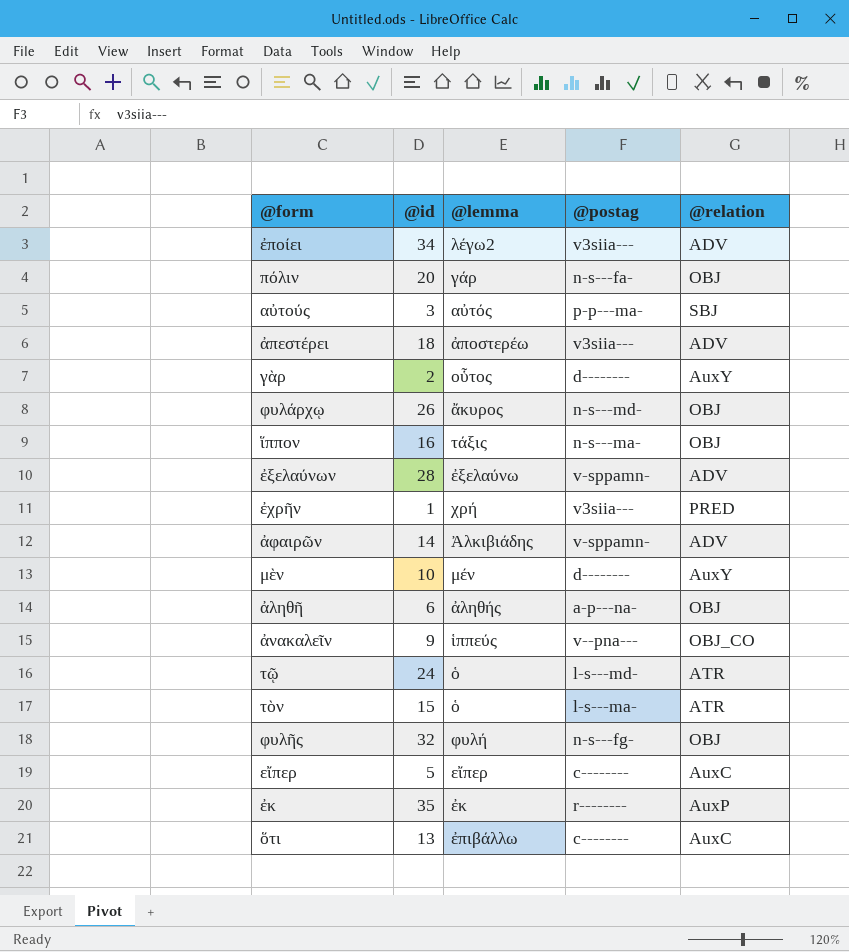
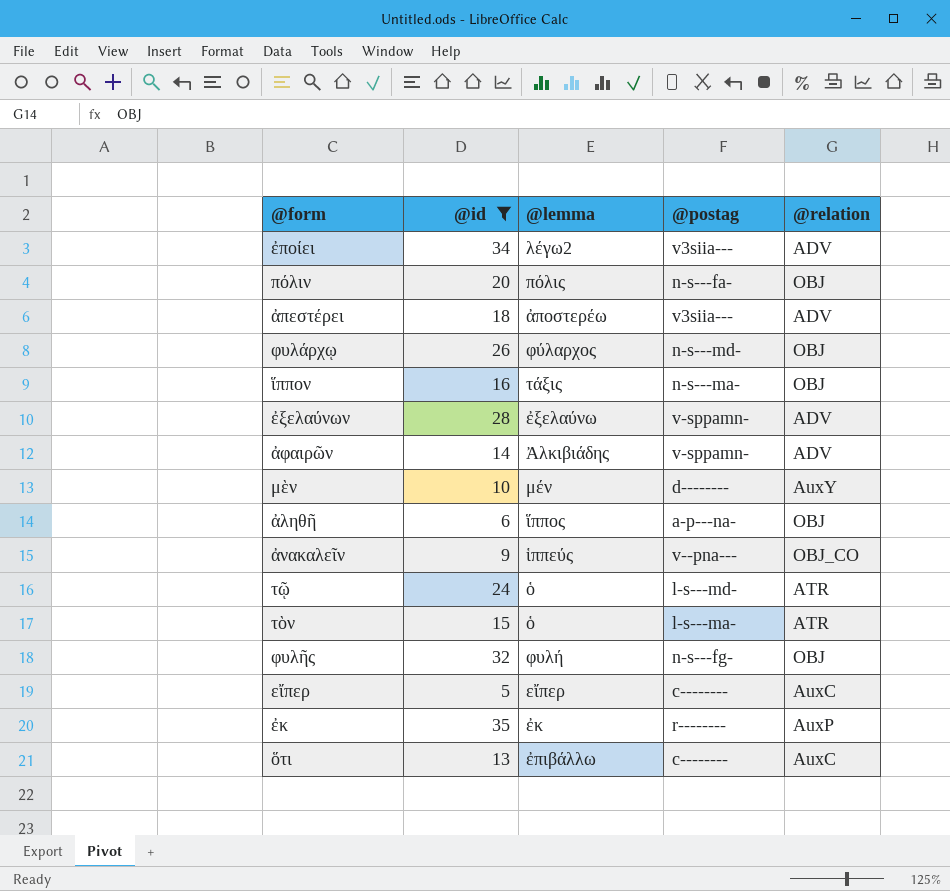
filter: none -> @id >= 5
πόλιν | @lemma: γάρ -> πόλις
φυλάρχῳ | @lemma: ἄκυρος -> φύλαρχος
ἀληθῆ | @lemma: ἀληθής -> ἵππος

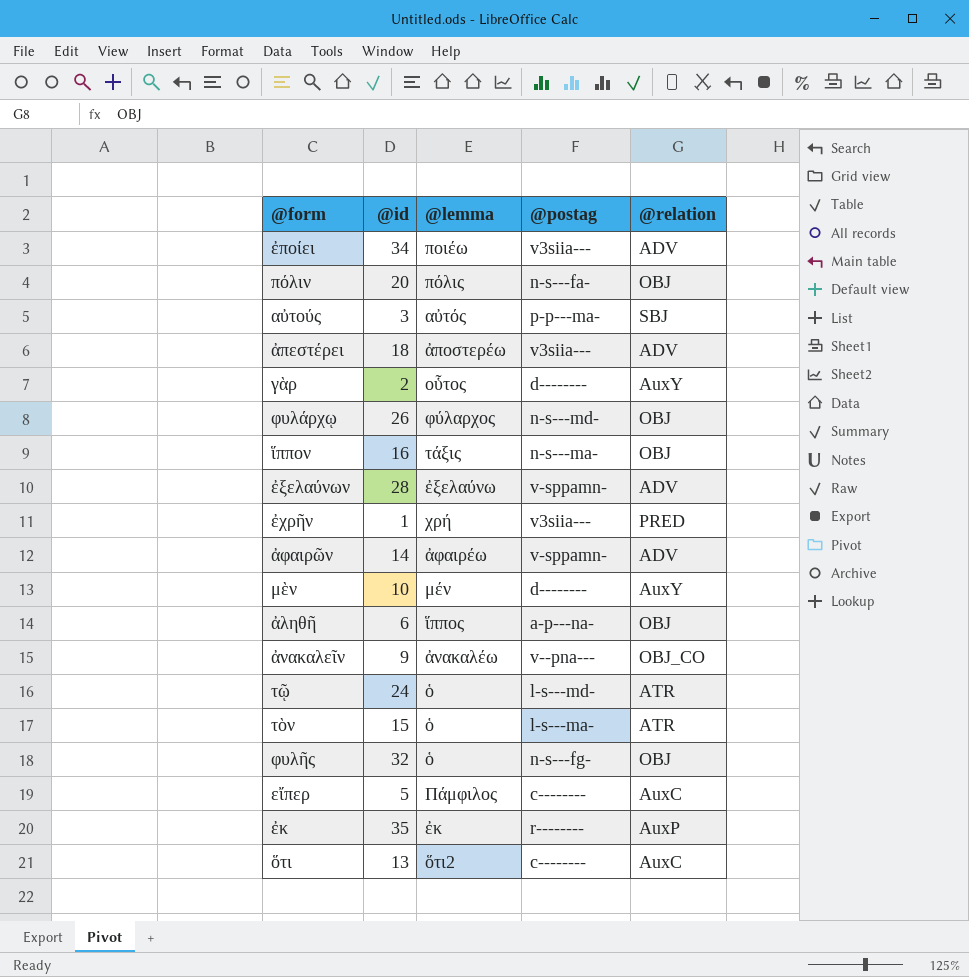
filter: @id >= 5 -> none
ἐποίει | @lemma: λέγω2 -> ποιέω
ἀφαιρῶν | @lemma: Ἀλκιβιάδης -> ἀφαιρέω
ἀνακαλεῖν | @lemma: ἱππεύς -> ἀνακαλέω
φυλῆς | @lemma: φυλή -> ὁ
εἴπερ | @lemma: εἴπερ -> Πάμφιλος
ὅτι | @lemma: ἐπιβάλλω -> ὅτι2

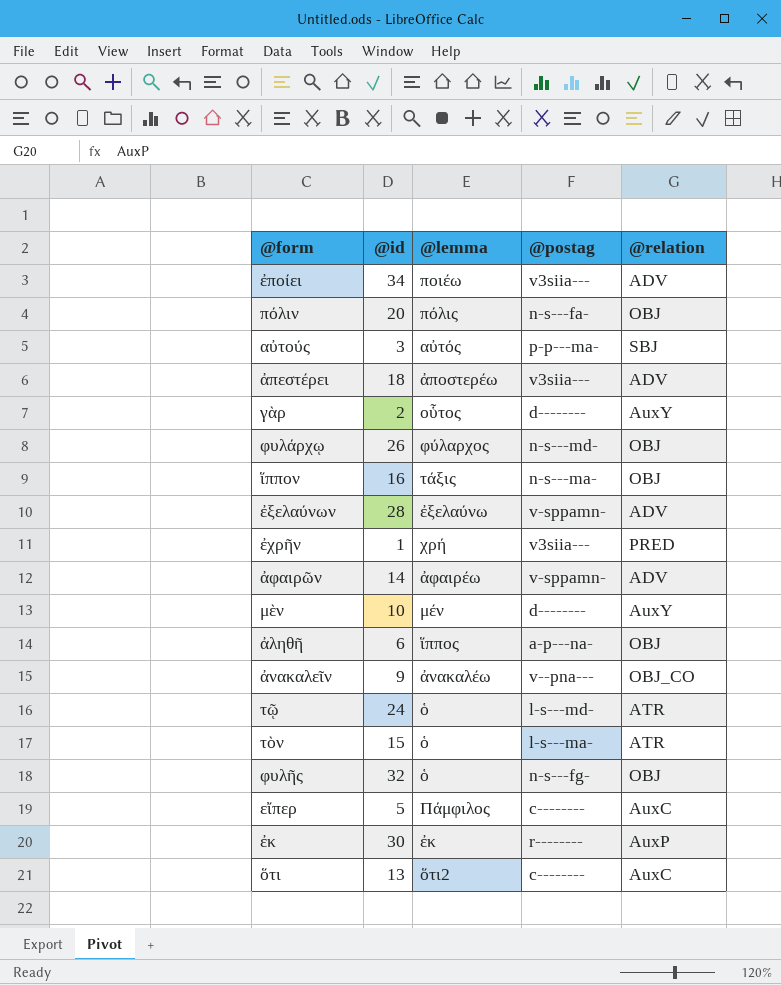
ἐκ | @id: 35 -> 30

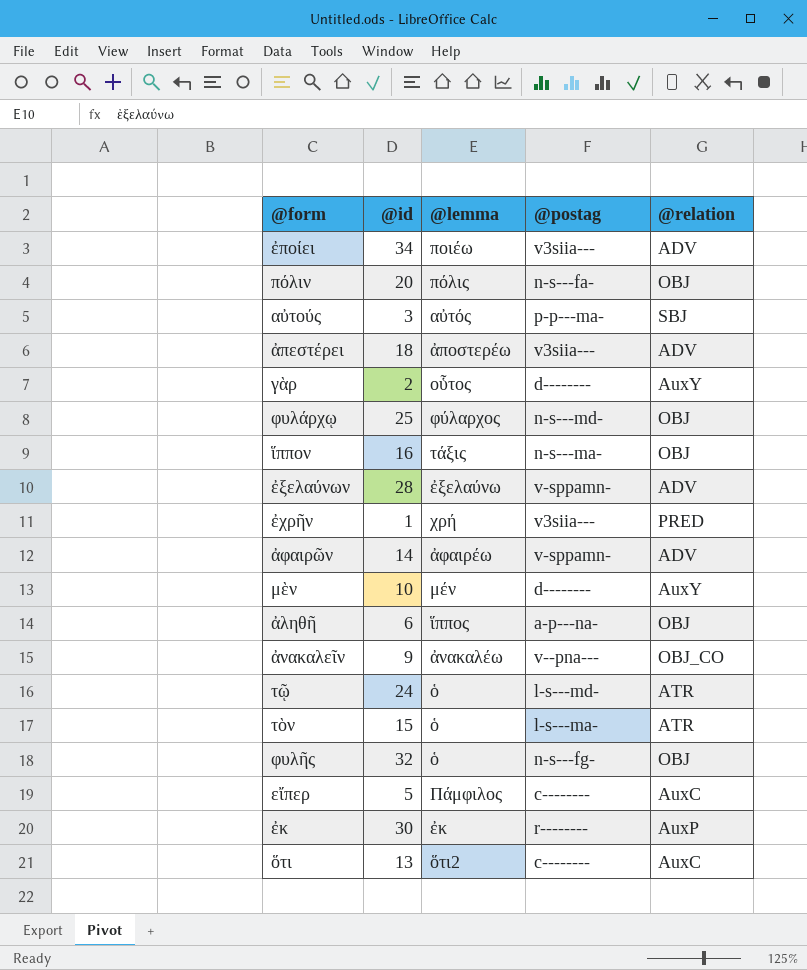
φυλάρχῳ | @id: 26 -> 25

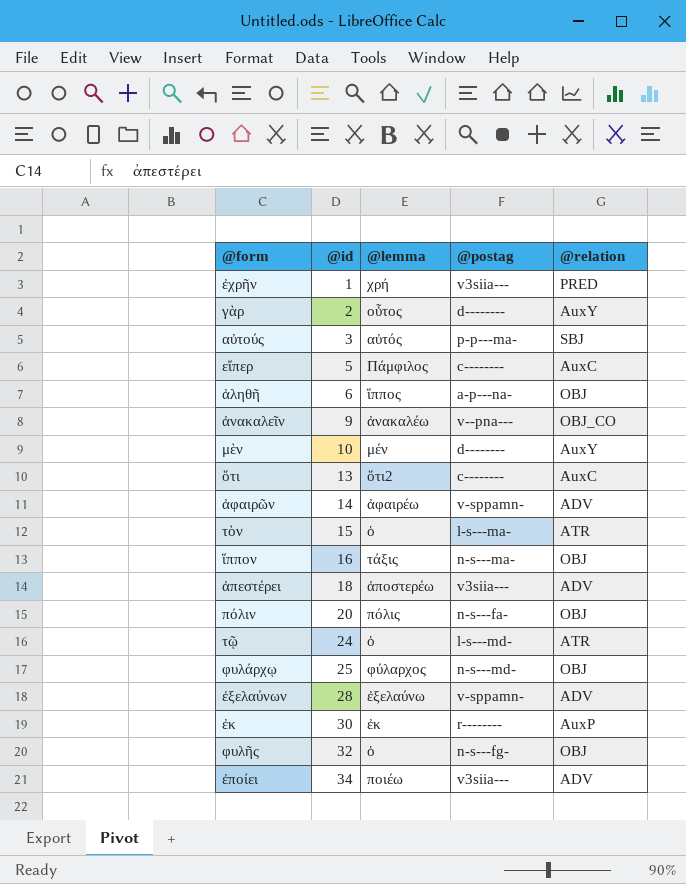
row order: none -> @id ascending

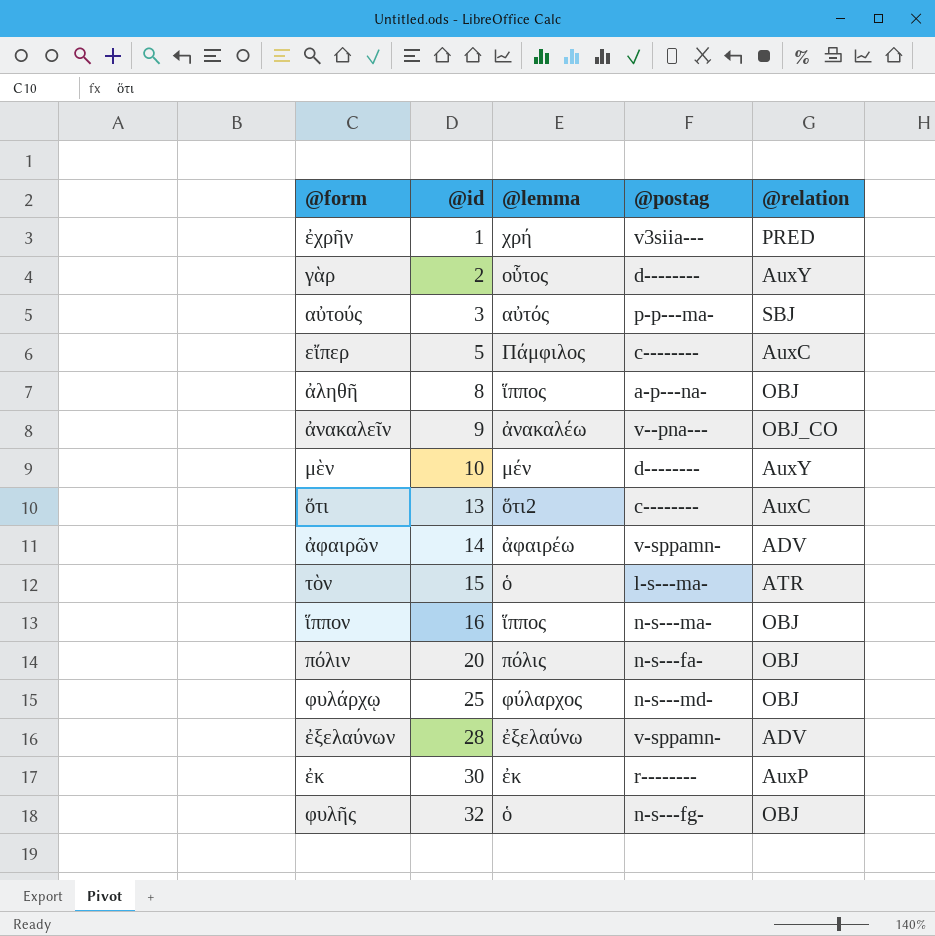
row ἀπεστέρει: 18 | ἀποστερέω | v3siia--- | ADV -> none
row τῷ: 24 | ὁ | l-s---md- | ATR -> none
row ἐποίει: 34 | ποιέω | v3siia--- | ADV -> none
ἀληθῆ | @id: 6 -> 8
ἵππον | @lemma: τάξις -> ἵππος

